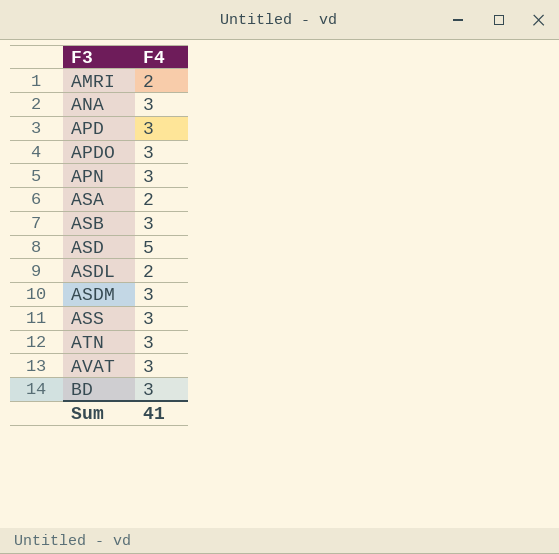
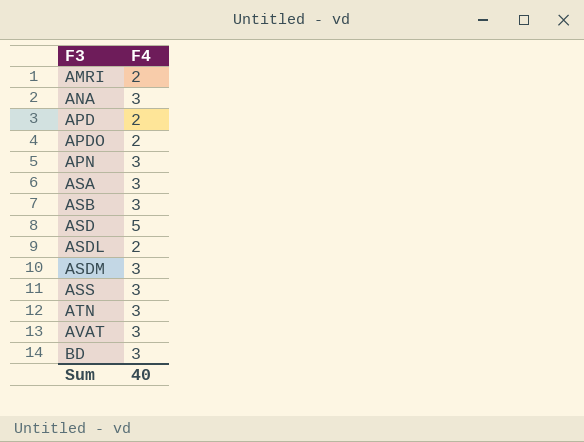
APD | F4: 3 -> 2
APDO | F4: 3 -> 2
ASA | F4: 2 -> 3
Sum | F4: 41 -> 40

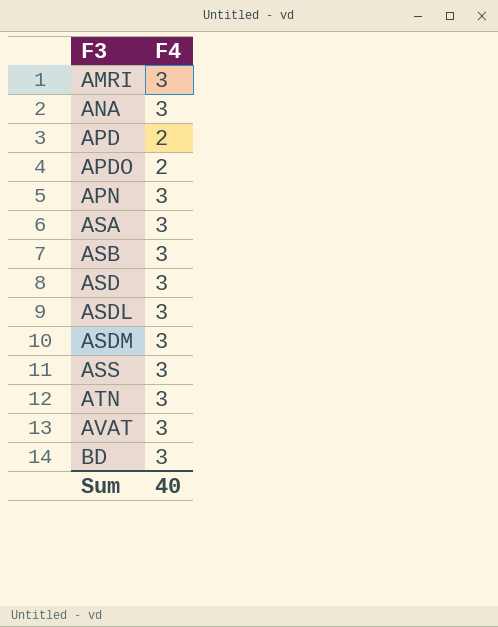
AMRI | F4: 2 -> 3
ASD | F4: 5 -> 3
ASDL | F4: 2 -> 3

